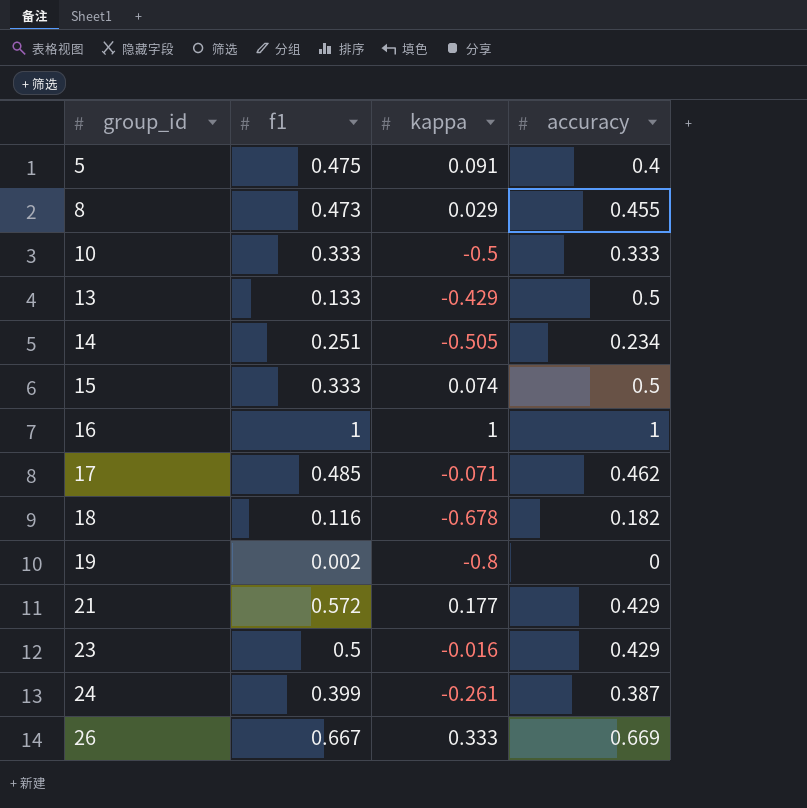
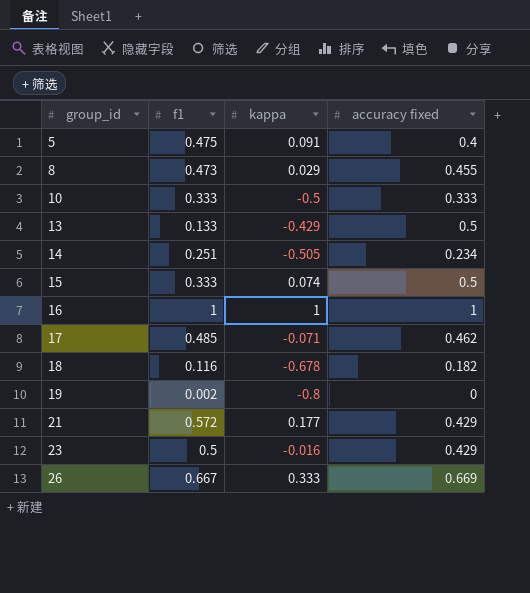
column name: accuracy -> accuracy fixed
row 24: 0.399 | -0.261 | 0.387 -> none

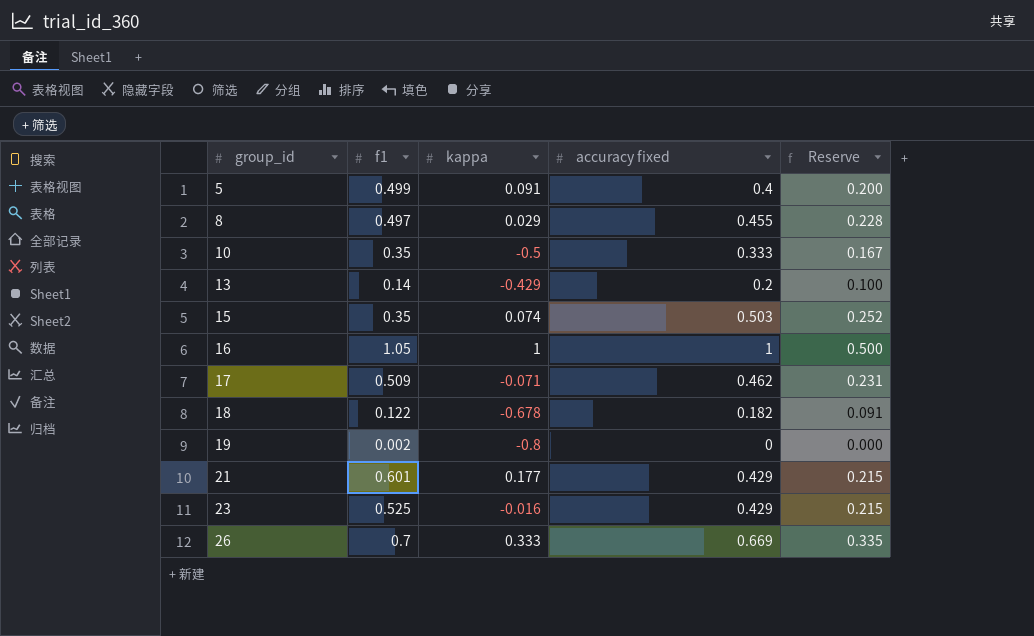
column Reserve | formula: none -> [accuracy fixed] * 0.5
row 14: 0.251 | -0.505 | 0.234 -> none
5 | f1: 0.475 -> 0.499
8 | f1: 0.473 -> 0.497
10 | f1: 0.333 -> 0.35
13 | f1: 0.133 -> 0.14
13 | accuracy fixed: 0.5 -> 0.2
15 | f1: 0.333 -> 0.35
15 | accuracy fixed: 0.5 -> 0.503
16 | f1: 1 -> 1.05
17 | f1: 0.485 -> 0.509
18 | f1: 0.116 -> 0.122
21 | f1: 0.572 -> 0.601
23 | f1: 0.5 -> 0.525
26 | f1: 0.667 -> 0.7

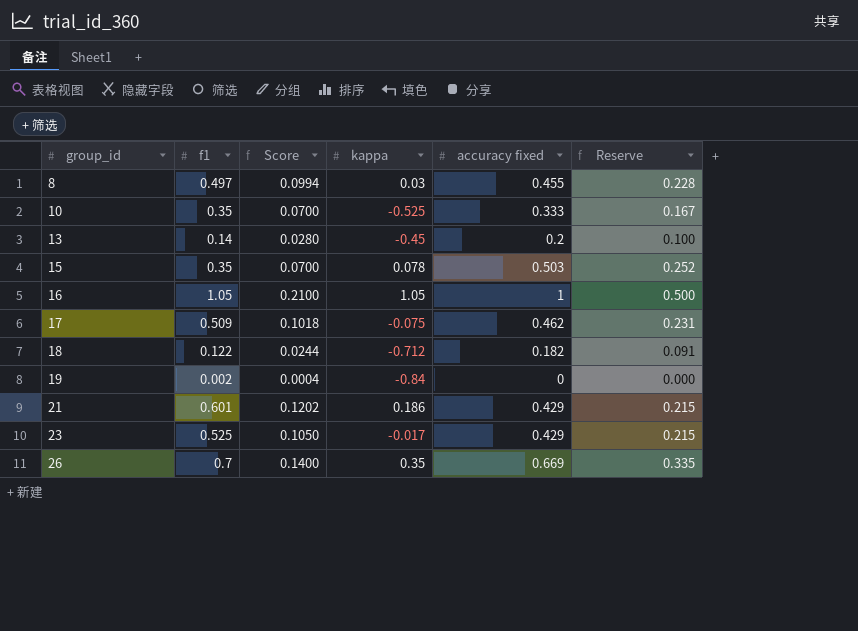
column Score | formula: none -> [f1] * 0.2
row 5: 0.499 | 0.091 | 0.4 | 0.200 -> none
8 | kappa: 0.029 -> 0.03
10 | kappa: -0.5 -> -0.525
13 | kappa: -0.429 -> -0.45
15 | kappa: 0.074 -> 0.078
16 | kappa: 1 -> 1.05
17 | kappa: -0.071 -> -0.075
18 | kappa: -0.678 -> -0.712
19 | kappa: -0.8 -> -0.84
21 | kappa: 0.177 -> 0.186
23 | kappa: -0.016 -> -0.017
26 | kappa: 0.333 -> 0.35

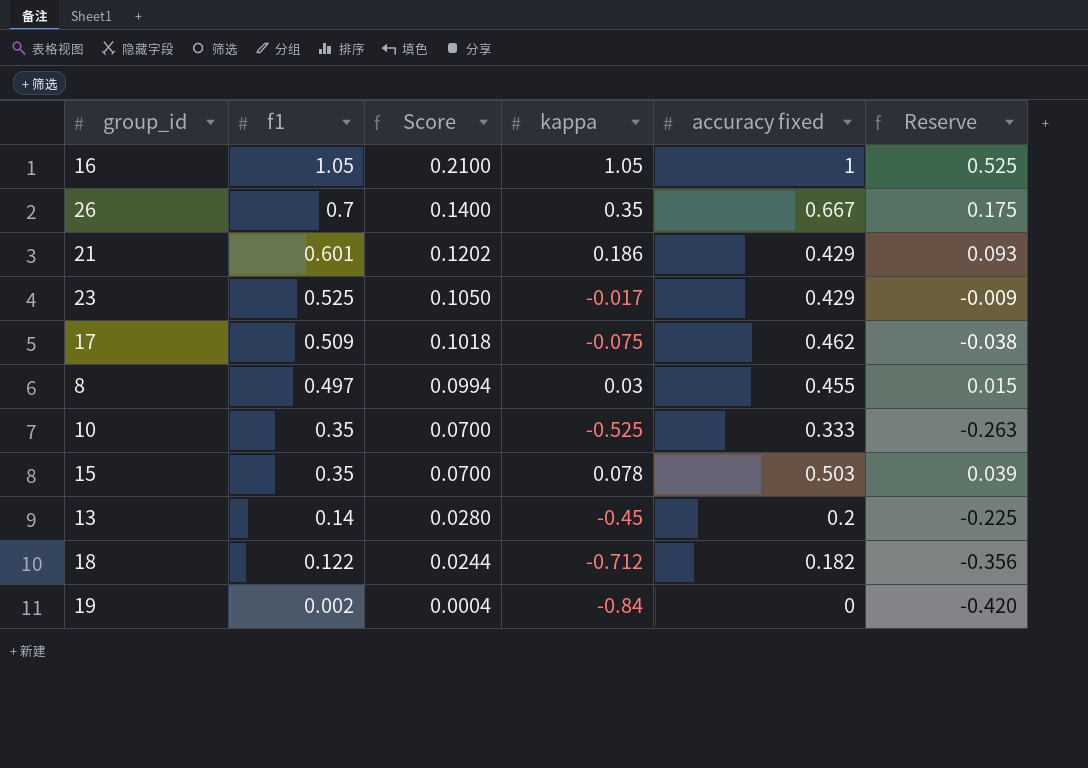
row order: group_id ascending -> f1 descending
column Reserve | formula: [accuracy fixed] * 0.5 -> [kappa] * 0.5
26 | accuracy fixed: 0.669 -> 0.667

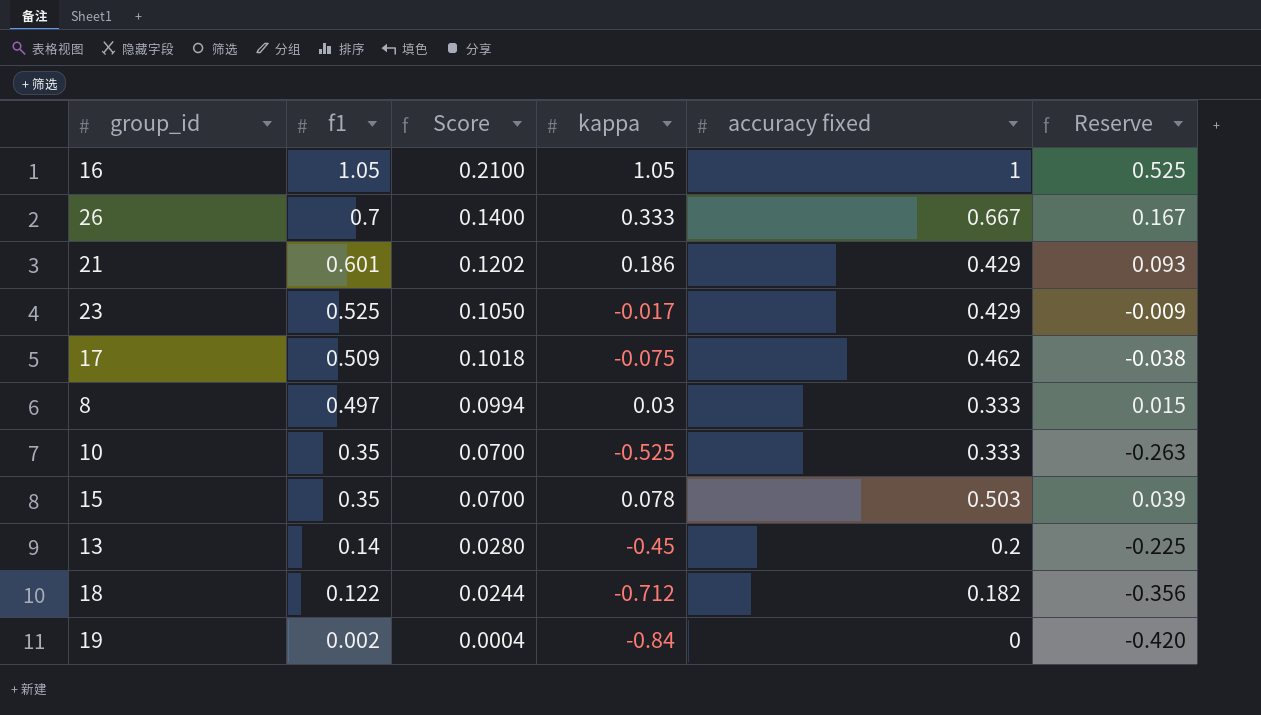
26 | kappa: 0.35 -> 0.333
26 | Reserve: 0.175 -> 0.167
8 | accuracy fixed: 0.455 -> 0.333

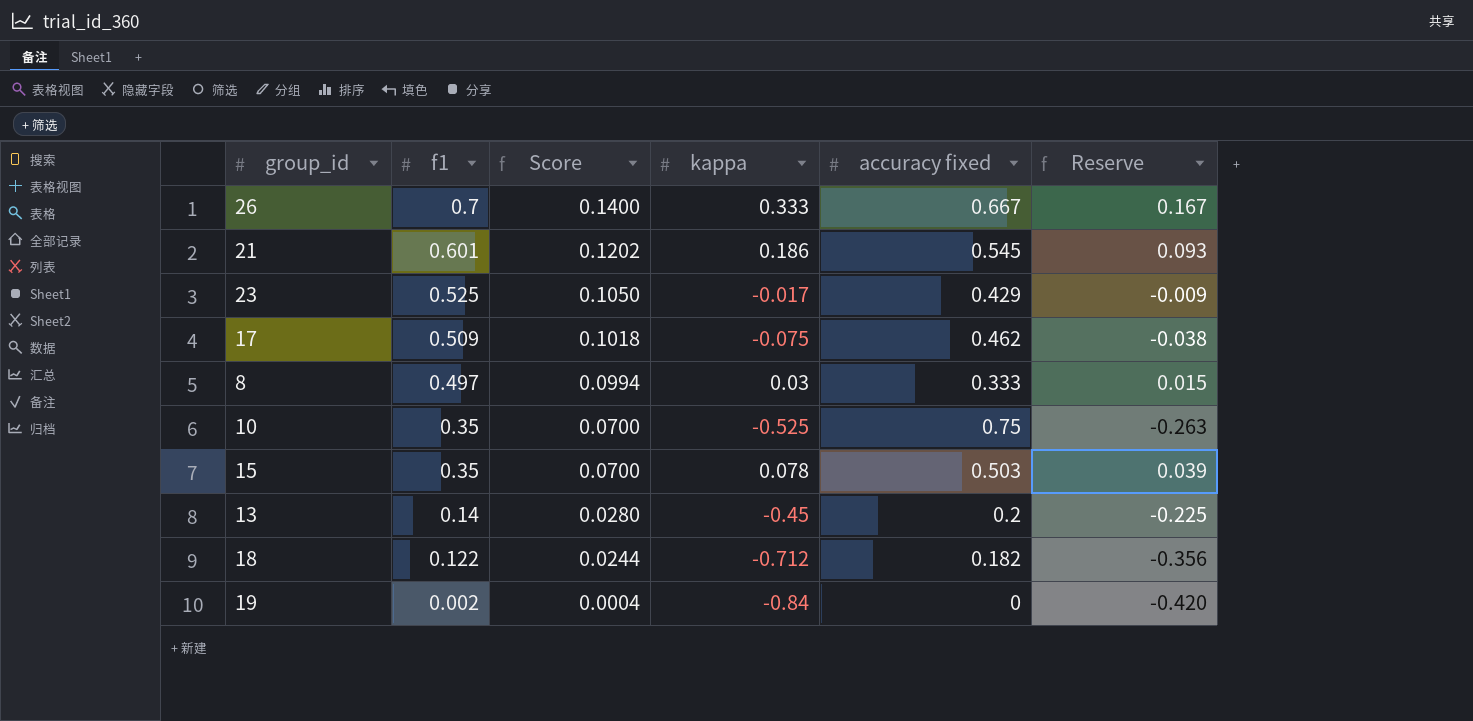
row 16: 1.05 | 0.2100 | 1.05 | 1 | 0.525 -> none
21 | accuracy fixed: 0.429 -> 0.545
10 | accuracy fixed: 0.333 -> 0.75

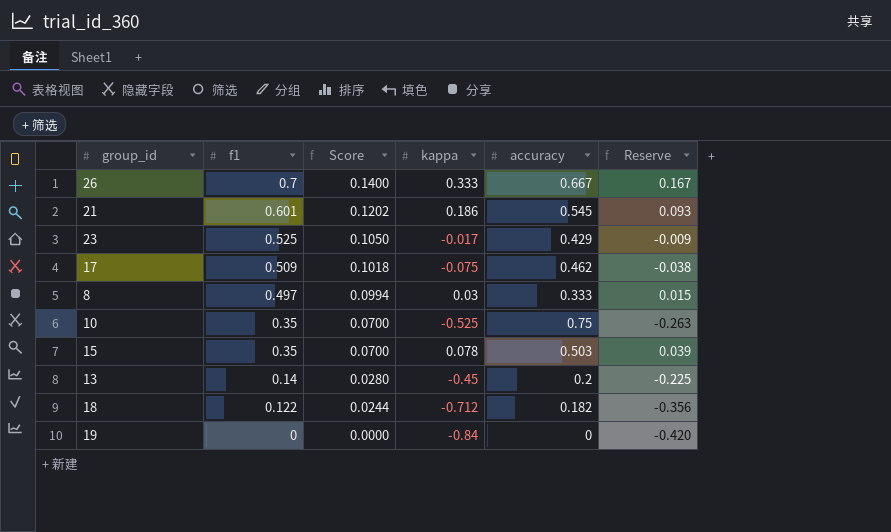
column name: accuracy fixed -> accuracy
19 | f1: 0.002 -> 0
19 | Score: 0.0004 -> 0.0000

